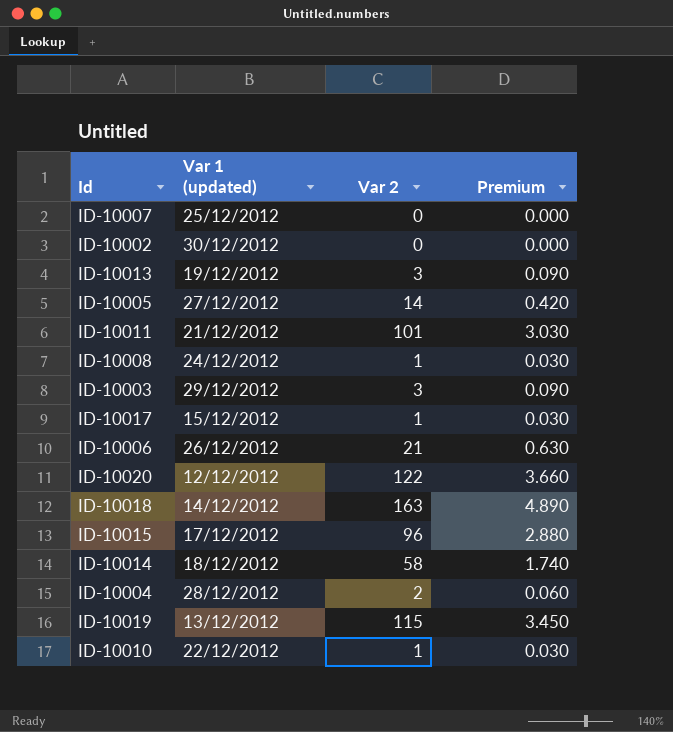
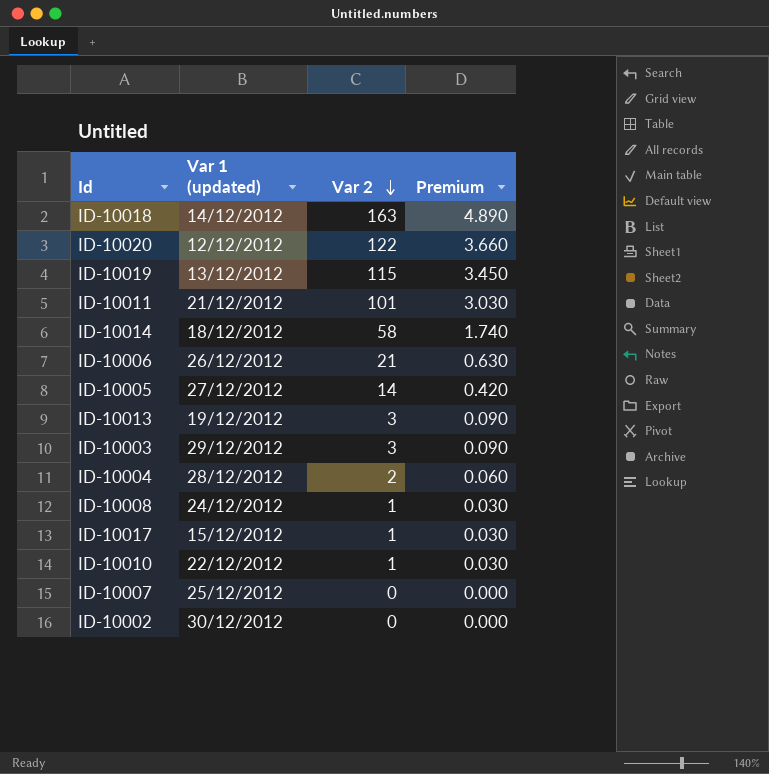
row order: none -> Var 2 descending
row ID-10015: 17/12/2012 | 96 | 2.880 -> none

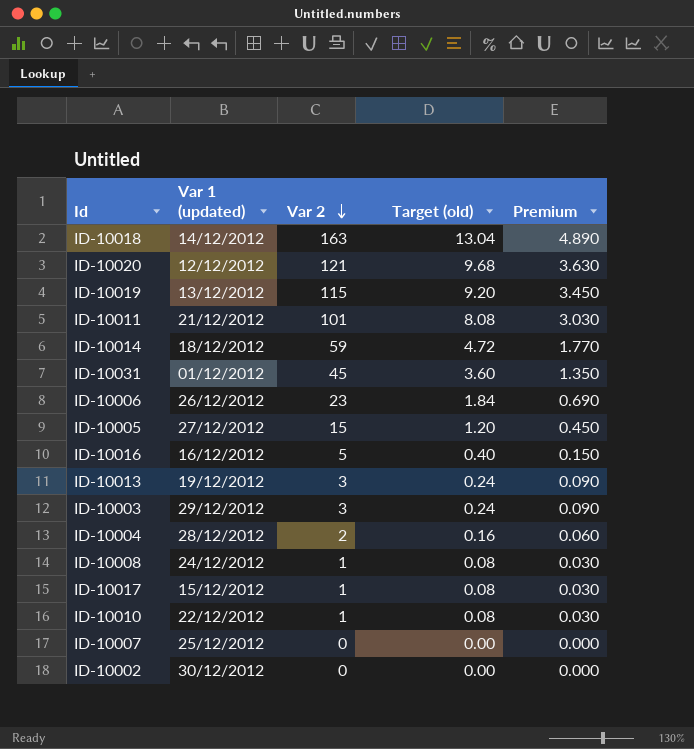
column Target (old) | formula: none -> [Var 2] * 0.08
ID-10020 | Var 2: 122 -> 121
ID-10020 | Premium: 3.660 -> 3.630
ID-10014 | Var 2: 58 -> 59
ID-10014 | Premium: 1.740 -> 1.770
row ID-10031: none -> 01/12/2012 | 45 | 3.60 | 1.350
ID-10006 | Var 2: 21 -> 23
ID-10006 | Premium: 0.630 -> 0.690
ID-10005 | Var 2: 14 -> 15
ID-10005 | Premium: 0.420 -> 0.450
row ID-10016: none -> 16/12/2012 | 5 | 0.40 | 0.150

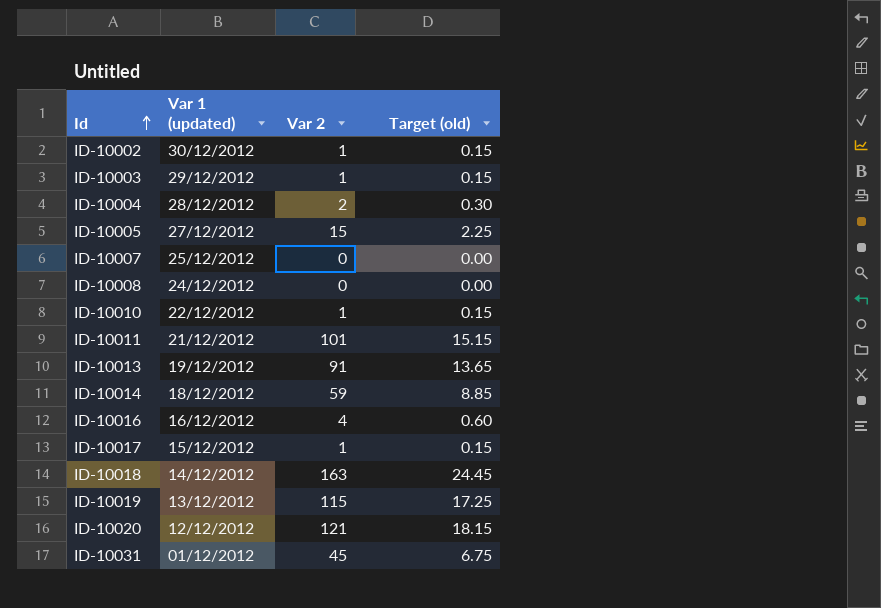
row order: Var 2 descending -> Id ascending
column Premium | formula: [Var 2] * 0.03 -> none
column Target (old) | formula: [Var 2] * 0.08 -> [Var 2] * 0.15
row ID-10006: 26/12/2012 | 23 | 1.84 | 0.690 -> none
ID-10002 | Var 2: 0 -> 1
ID-10003 | Var 2: 3 -> 1
ID-10008 | Var 2: 1 -> 0
ID-10013 | Var 2: 3 -> 91
ID-10016 | Var 2: 5 -> 4

